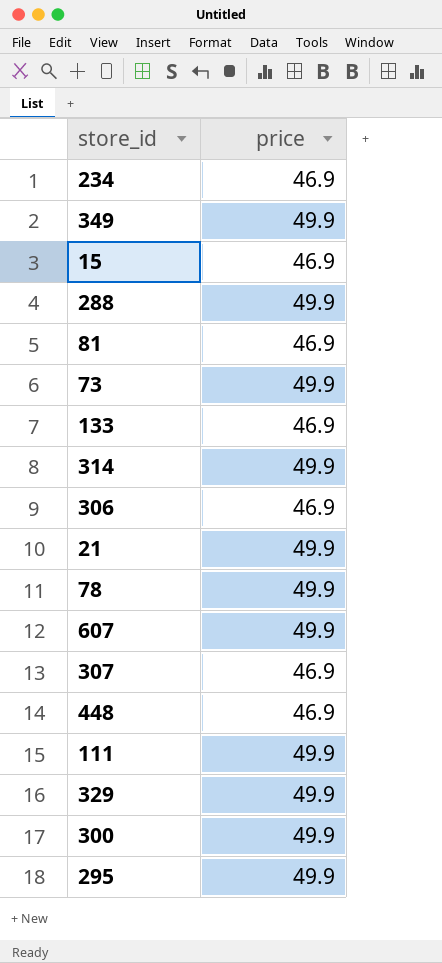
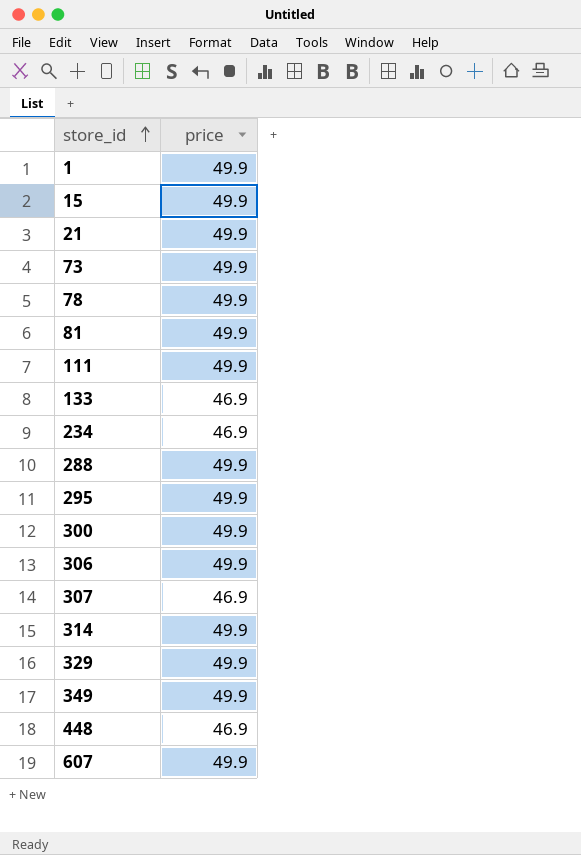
row order: none -> store_id ascending
row 1: none -> 49.9
15 | price: 46.9 -> 49.9
81 | price: 46.9 -> 49.9
306 | price: 46.9 -> 49.9

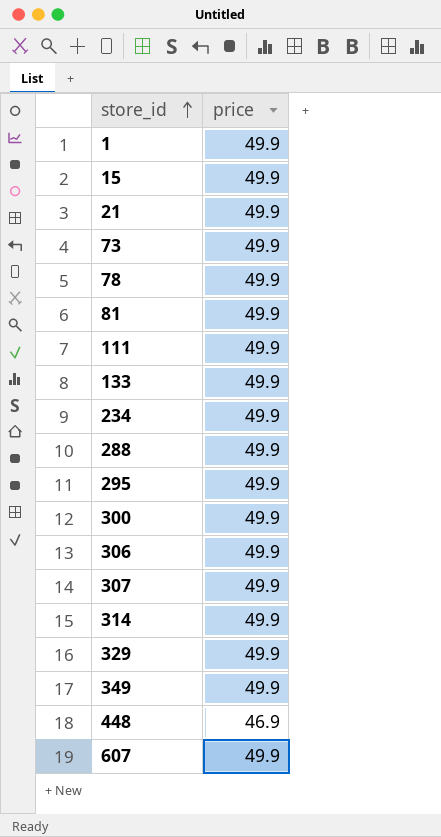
133 | price: 46.9 -> 49.9
234 | price: 46.9 -> 49.9
307 | price: 46.9 -> 49.9

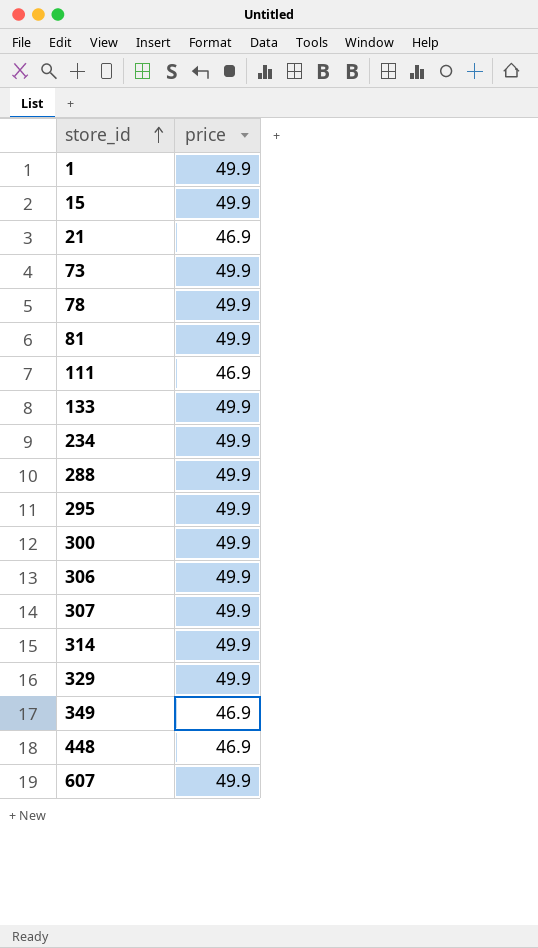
21 | price: 49.9 -> 46.9
111 | price: 49.9 -> 46.9
349 | price: 49.9 -> 46.9

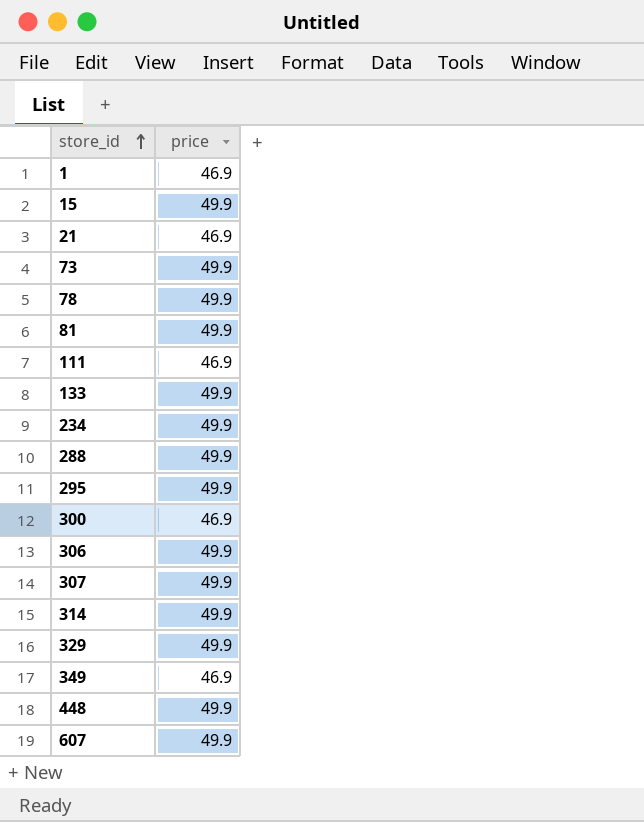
1 | price: 49.9 -> 46.9
300 | price: 49.9 -> 46.9
448 | price: 46.9 -> 49.9

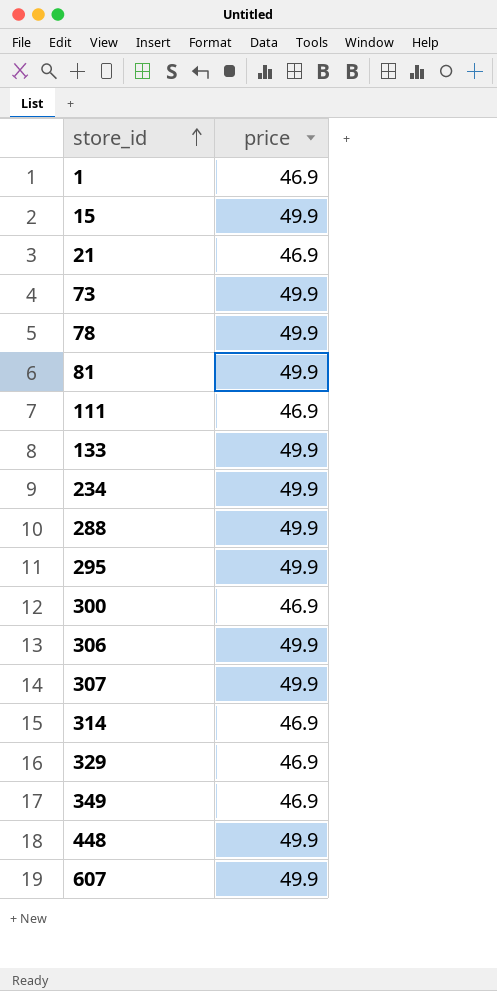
314 | price: 49.9 -> 46.9
329 | price: 49.9 -> 46.9

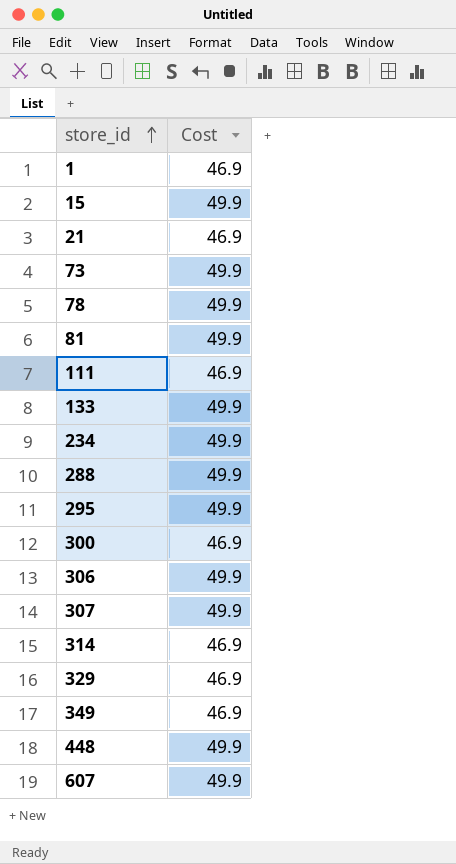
column name: price -> Cost

